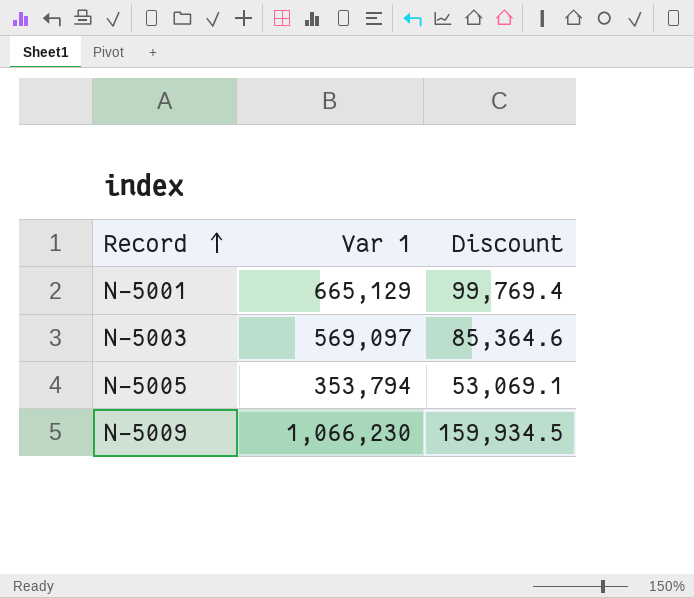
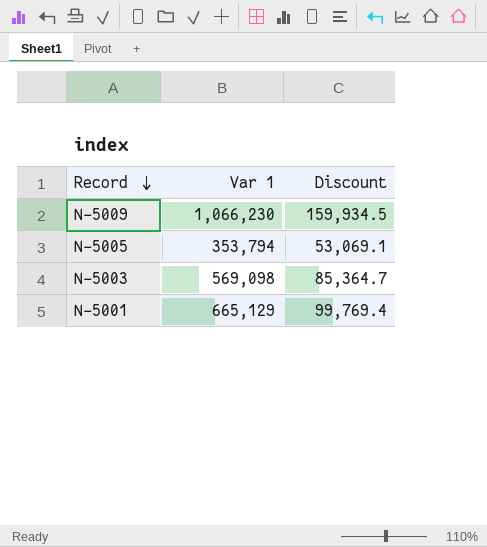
row order: Record ascending -> Record descending
N-5003 | Var 1: 569,097 -> 569,098
N-5003 | Discount: 85,364.6 -> 85,364.7

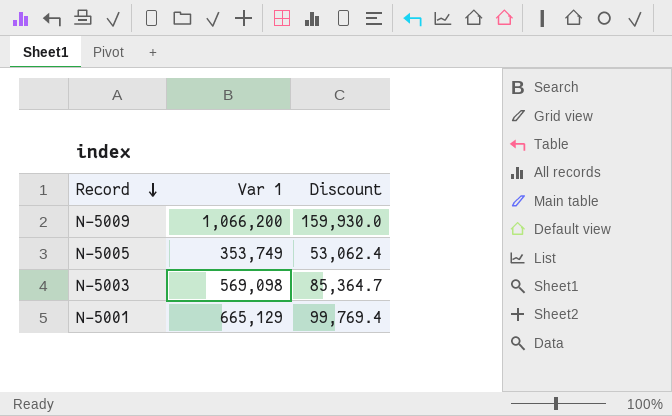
N-5009 | Var 1: 1,066,230 -> 1,066,200
N-5009 | Discount: 159,934.5 -> 159,930.0
N-5005 | Var 1: 353,794 -> 353,749
N-5005 | Discount: 53,069.1 -> 53,062.4

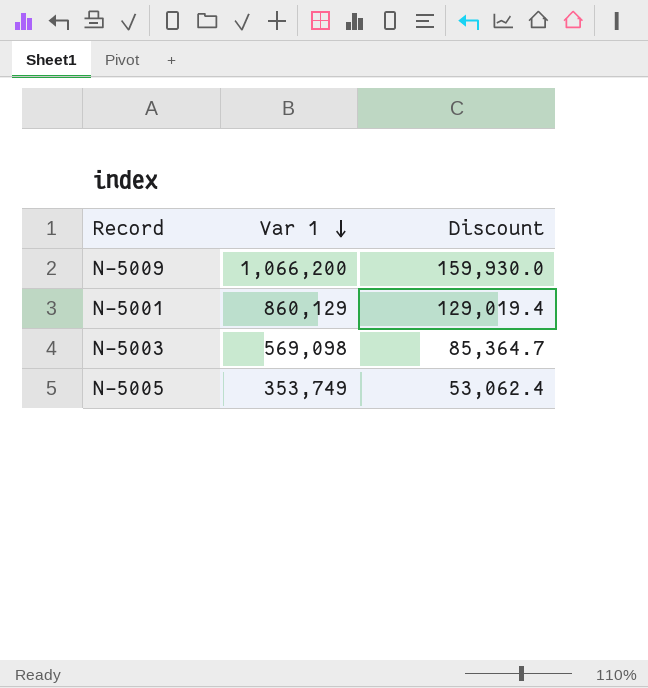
row order: Record descending -> Var 1 descending
N-5001 | Var 1: 665,129 -> 860,129
N-5001 | Discount: 99,769.4 -> 129,019.4

